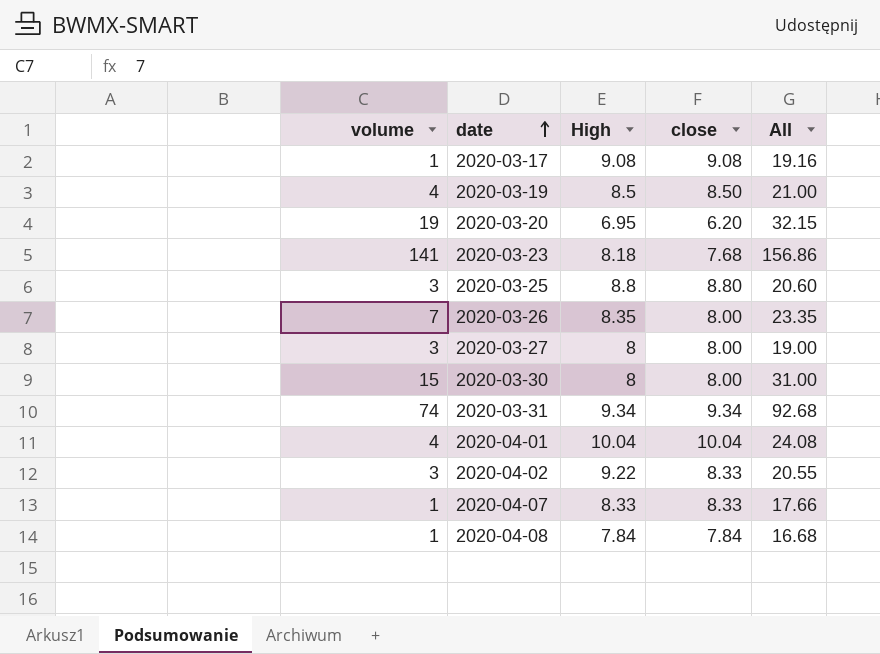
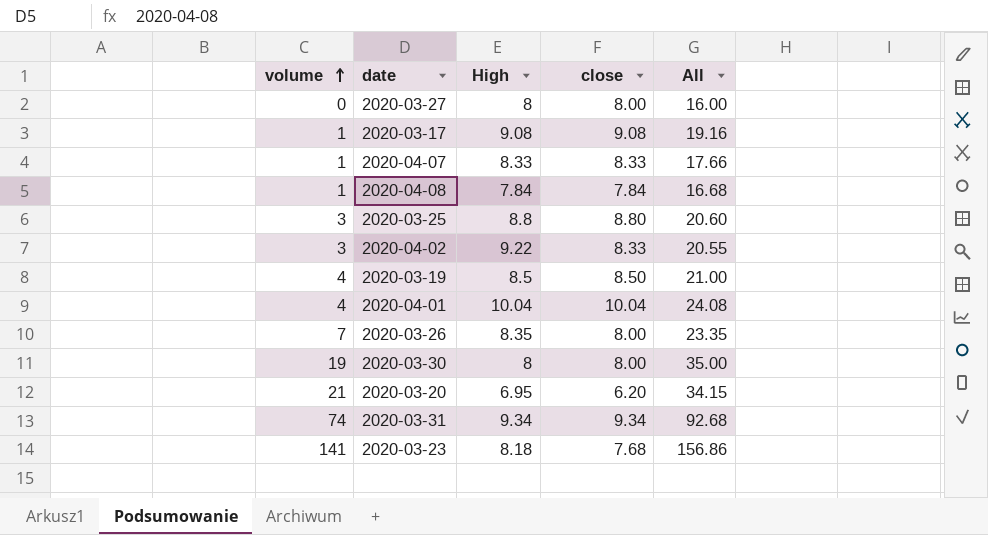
row order: date ascending -> volume ascending
2020-03-27 | volume: 3 -> 0
2020-03-27 | All: 19.00 -> 16.00
2020-03-30 | volume: 15 -> 19
2020-03-30 | All: 31.00 -> 35.00
2020-03-20 | volume: 19 -> 21
2020-03-20 | All: 32.15 -> 34.15

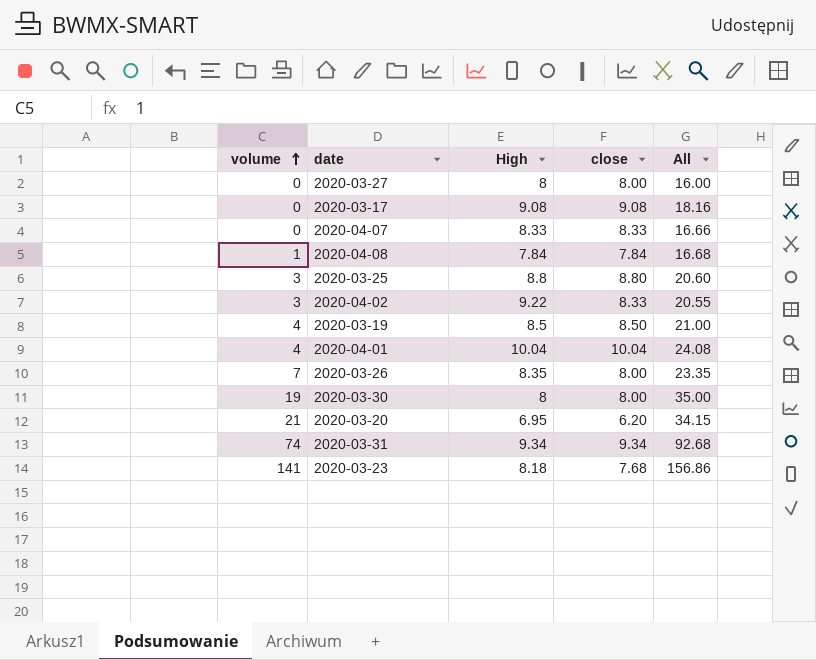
2020-03-17 | volume: 1 -> 0
2020-03-17 | All: 19.16 -> 18.16
2020-04-07 | volume: 1 -> 0
2020-04-07 | All: 17.66 -> 16.66

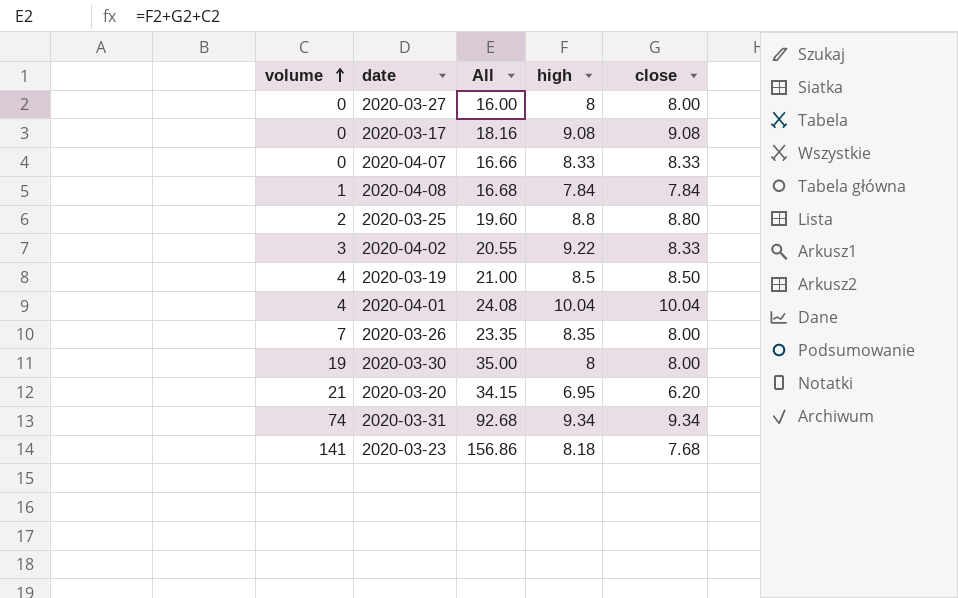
column All | position: 5 -> 3
column name: High -> high
2020-03-25 | volume: 3 -> 2
2020-03-25 | All: 20.60 -> 19.60

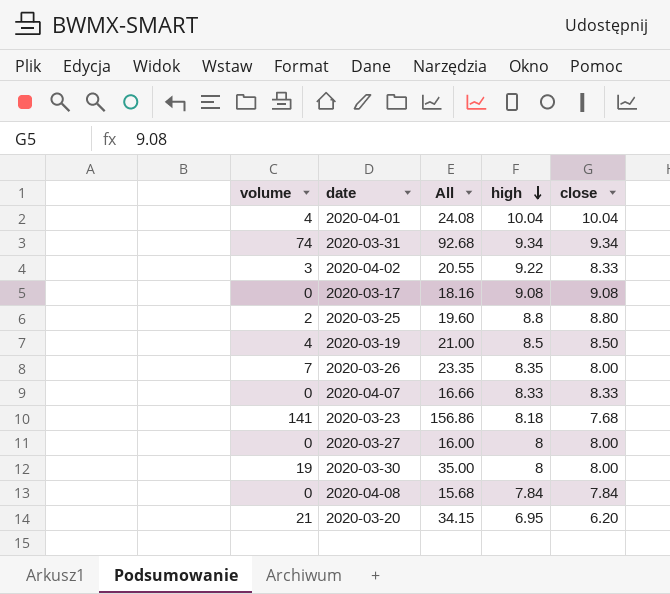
row order: volume ascending -> high descending
2020-04-08 | volume: 1 -> 0
2020-04-08 | All: 16.68 -> 15.68

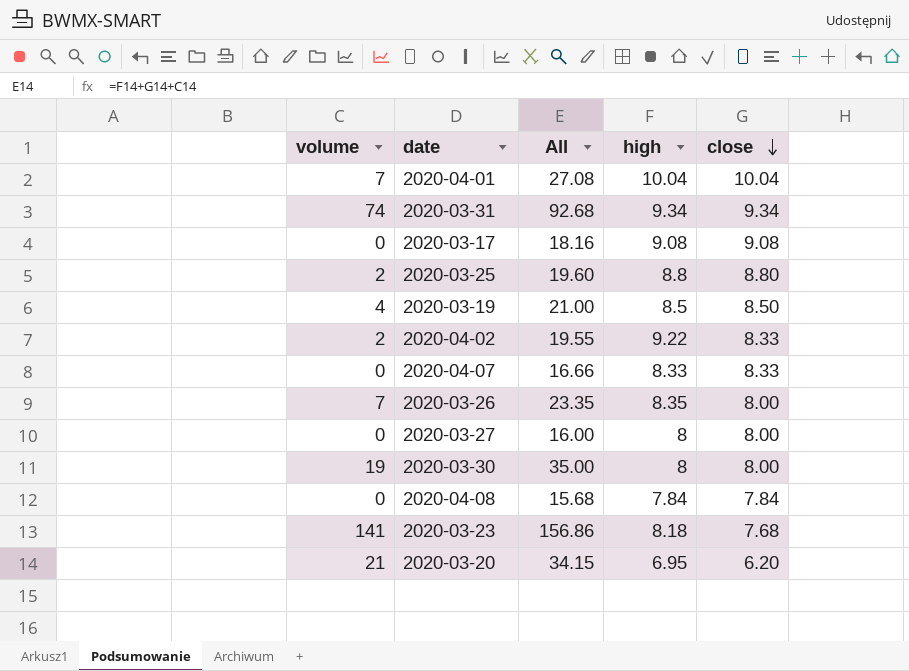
row order: high descending -> close descending
2020-04-01 | volume: 4 -> 7
2020-04-01 | All: 24.08 -> 27.08
2020-04-02 | volume: 3 -> 2
2020-04-02 | All: 20.55 -> 19.55

